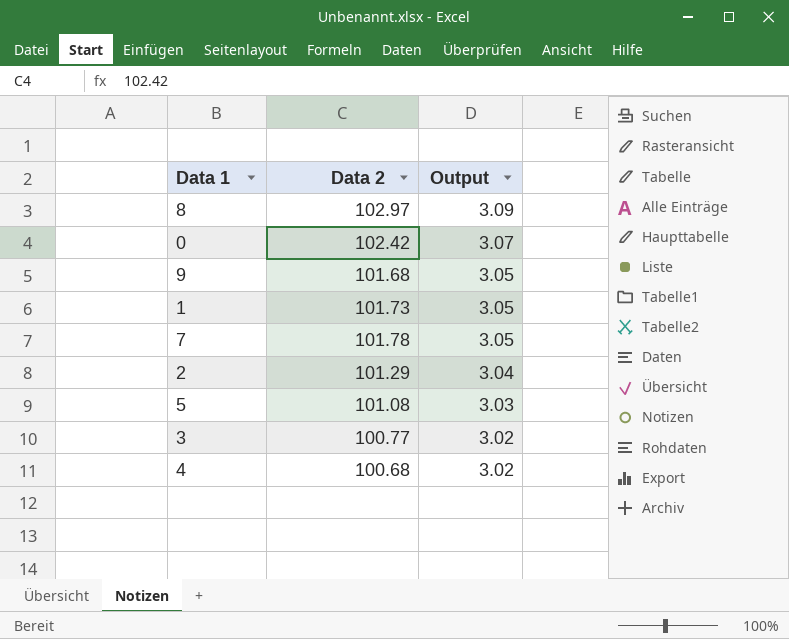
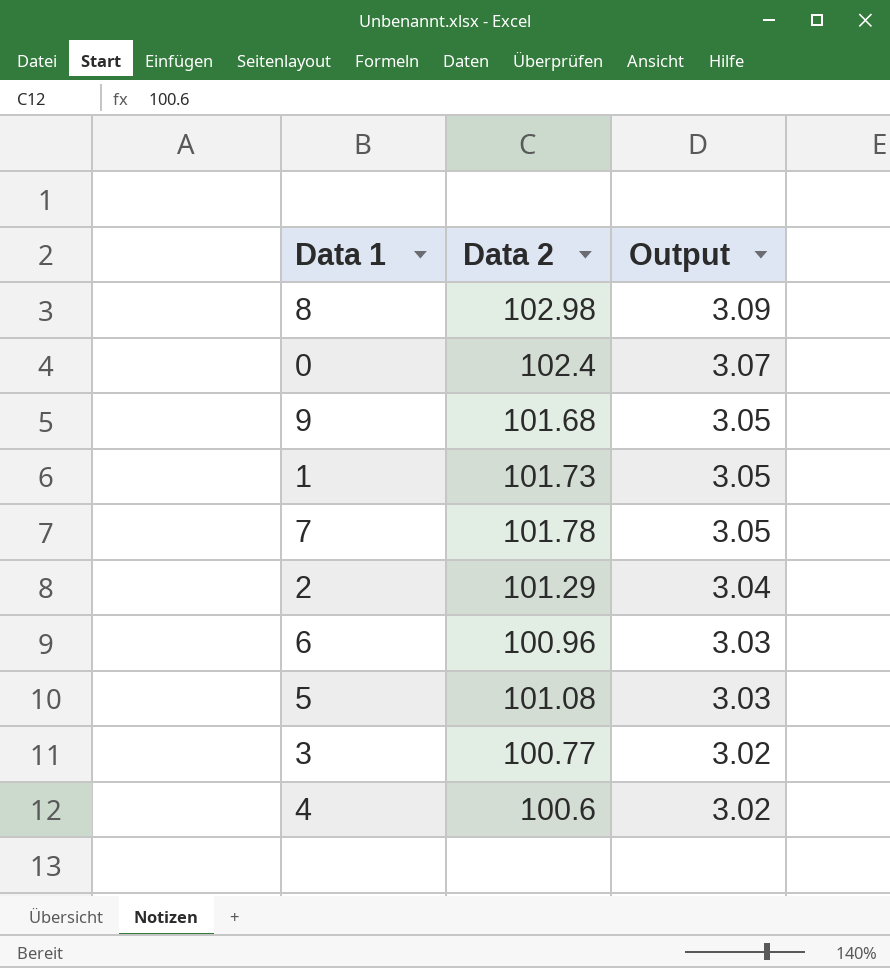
8 | Data 2: 102.97 -> 102.98
0 | Data 2: 102.42 -> 102.4
row 6: none -> 100.96 | 3.03
4 | Data 2: 100.68 -> 100.6

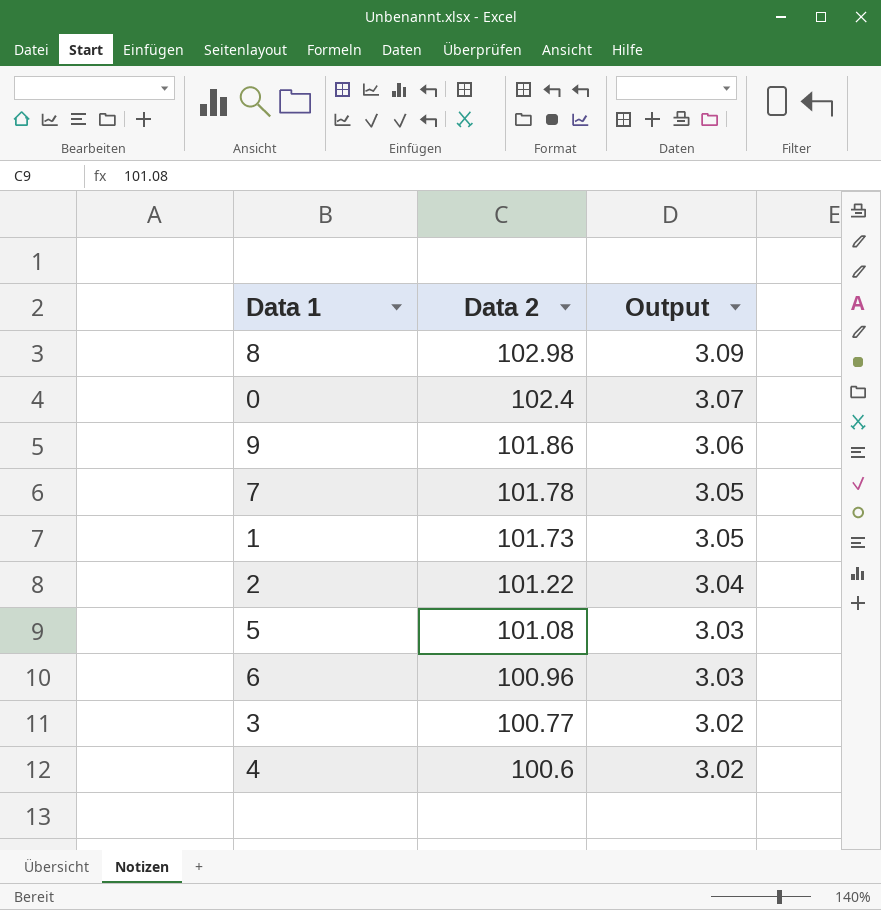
row order: Output descending -> Data 2 descending
9 | Data 2: 101.68 -> 101.86
9 | Output: 3.05 -> 3.06
2 | Data 2: 101.29 -> 101.22

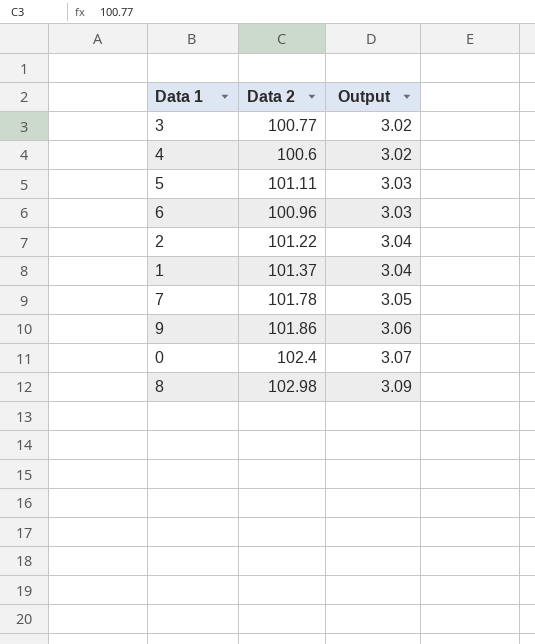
row order: Data 2 descending -> Output ascending
5 | Data 2: 101.08 -> 101.11
1 | Data 2: 101.73 -> 101.37
1 | Output: 3.05 -> 3.04

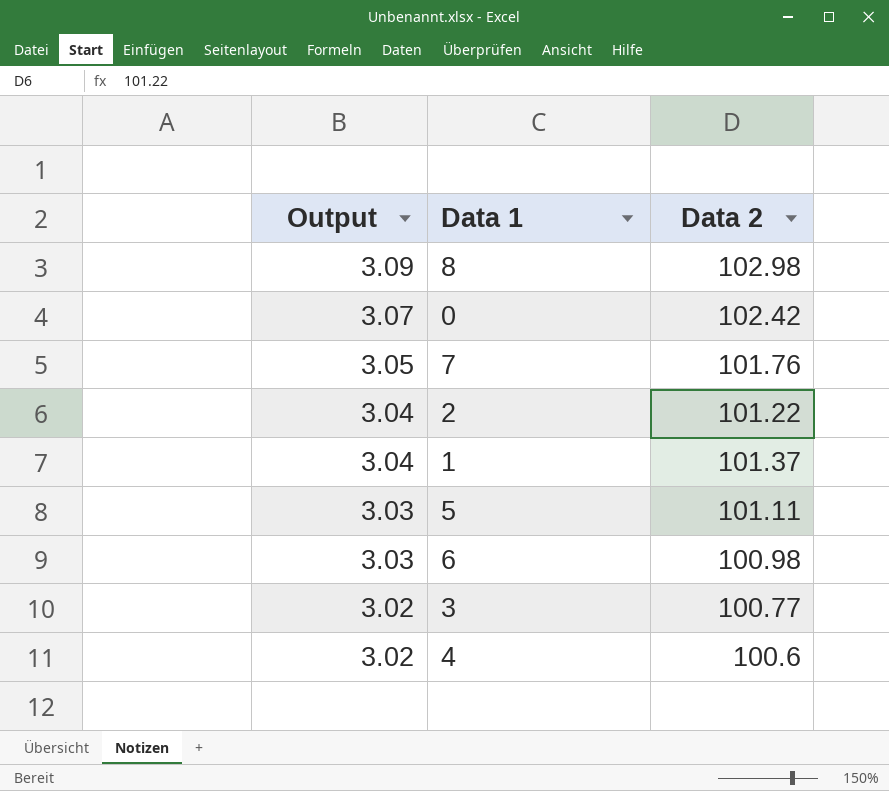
row order: Output ascending -> Output descending
column Output | position: 3 -> 1
row 9: 101.86 | 3.06 -> none
0 | Data 2: 102.4 -> 102.42
7 | Data 2: 101.78 -> 101.76
6 | Data 2: 100.96 -> 100.98

